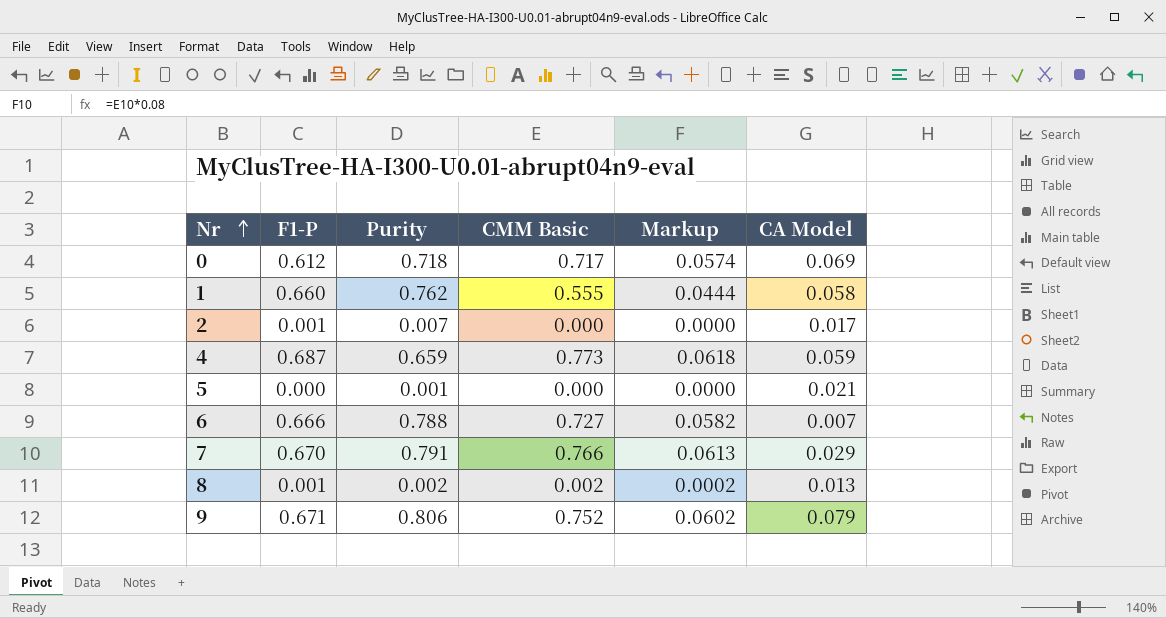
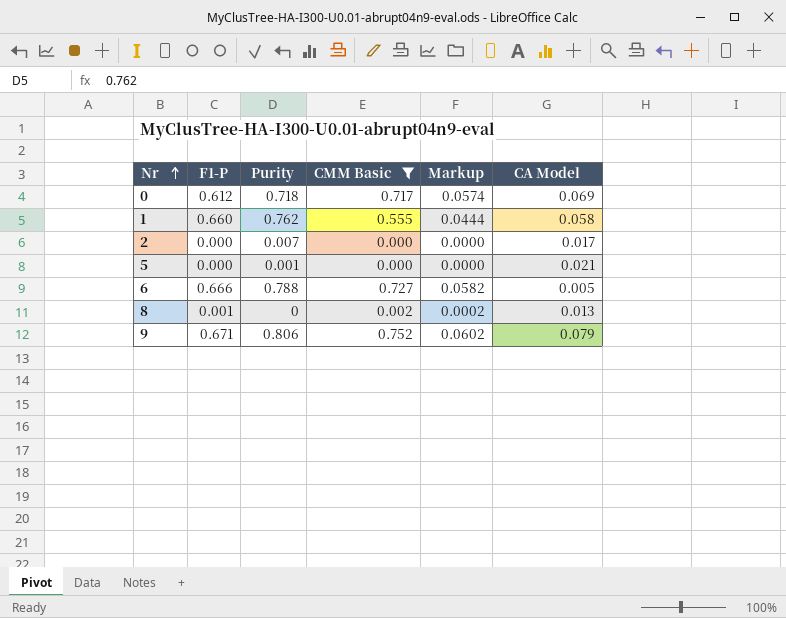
filter: none -> CMM Basic <= 0.752
2 | F1-P: 0.001 -> 0.000
6 | CA Model: 0.007 -> 0.005
8 | Purity: 0.002 -> 0

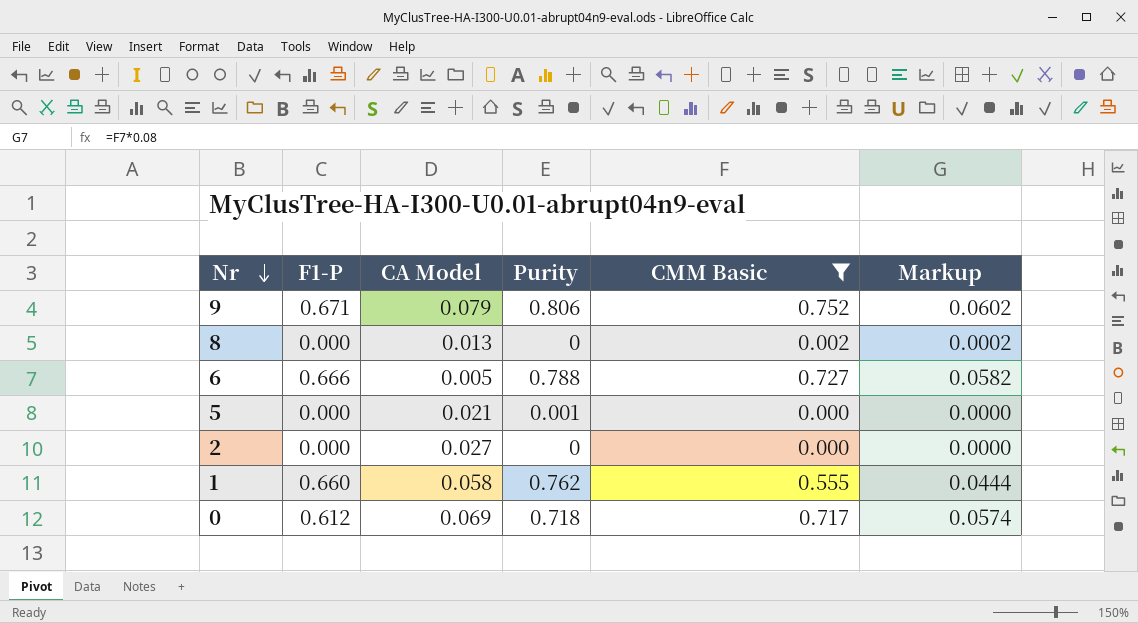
row order: Nr ascending -> Nr descending
column CA Model | position: 6 -> 3
8 | F1-P: 0.001 -> 0.000
2 | CA Model: 0.017 -> 0.027
2 | Purity: 0.007 -> 0

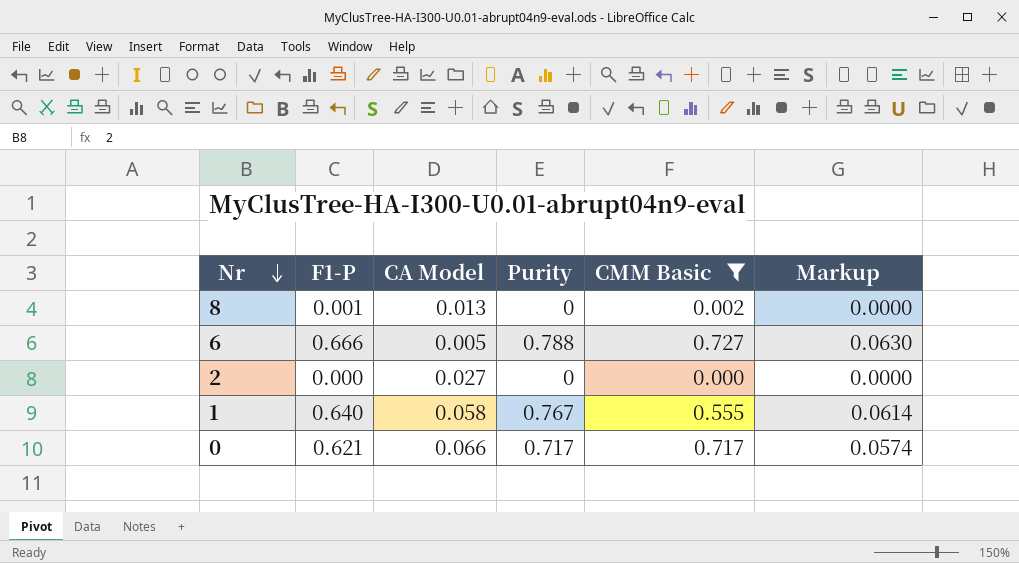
column Markup | formula: [CMM Basic] * 0.08 -> [Purity] * 0.08
row 9: 0.671 | 0.079 | 0.806 | 0.752 | 0.0602 -> none
row 5: 0.000 | 0.021 | 0.001 | 0.000 | 0.0000 -> none
8 | F1-P: 0.000 -> 0.001
1 | F1-P: 0.660 -> 0.640
1 | Purity: 0.762 -> 0.767
0 | F1-P: 0.612 -> 0.621
0 | CA Model: 0.069 -> 0.066
0 | Purity: 0.718 -> 0.717

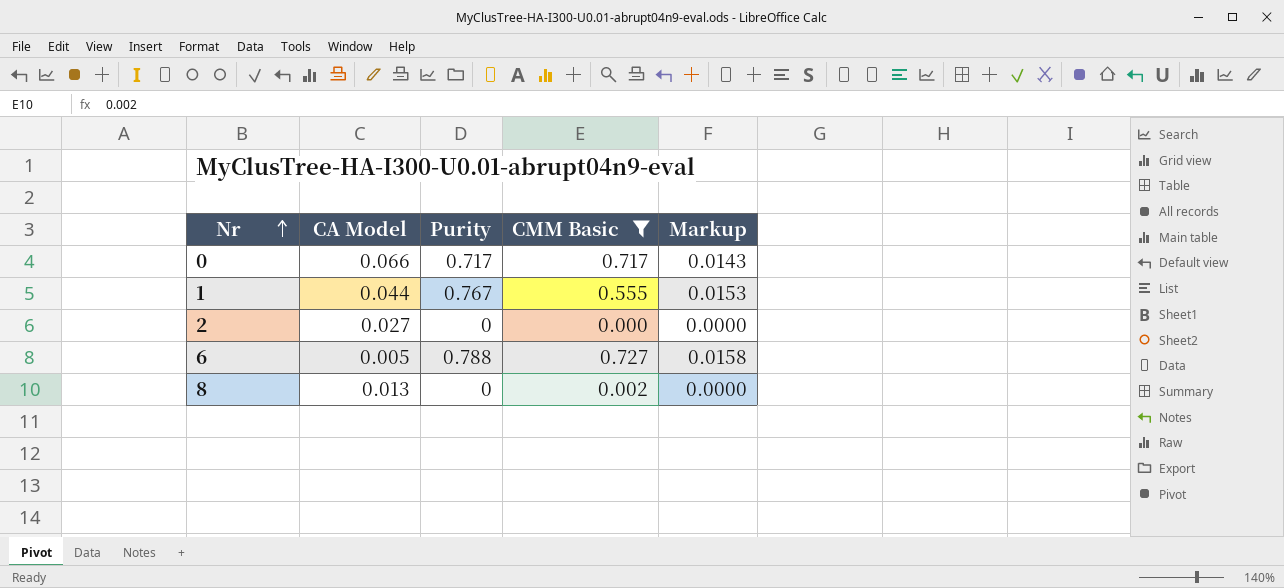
row order: Nr descending -> Nr ascending
column F1-P | position: 2 -> none
column Markup | formula: [Purity] * 0.08 -> [Purity] * 0.02
1 | CA Model: 0.058 -> 0.044

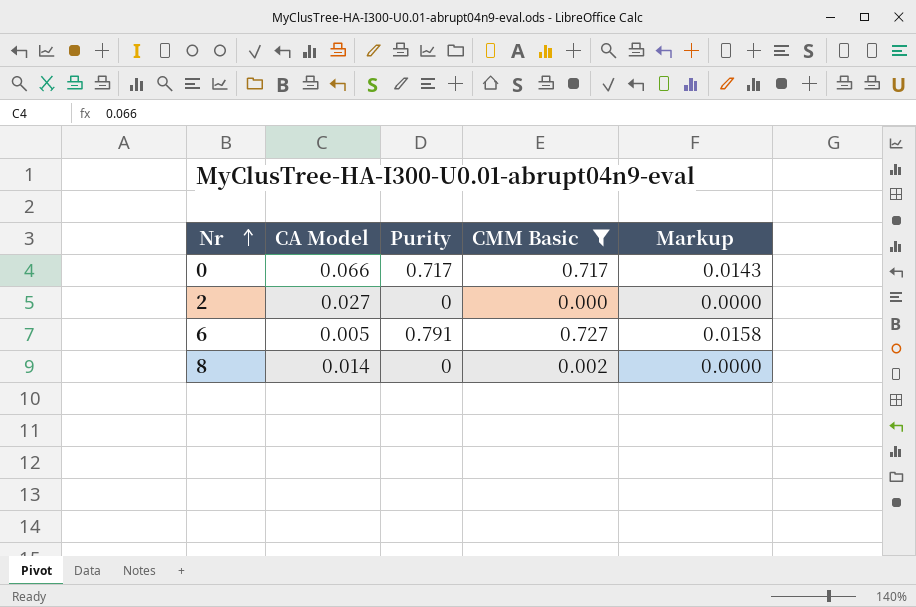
row 1: 0.044 | 0.767 | 0.555 | 0.0153 -> none
6 | Purity: 0.788 -> 0.791
8 | CA Model: 0.013 -> 0.014

